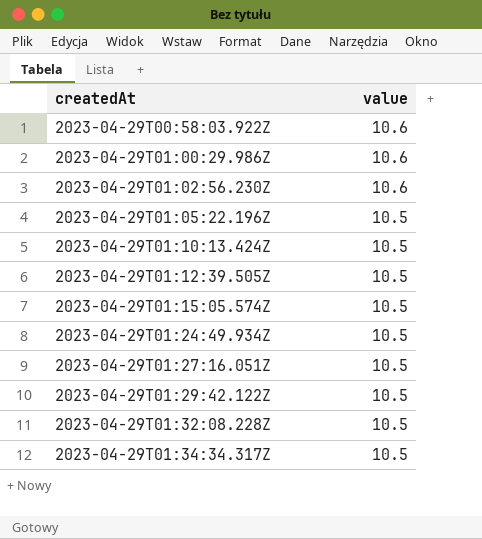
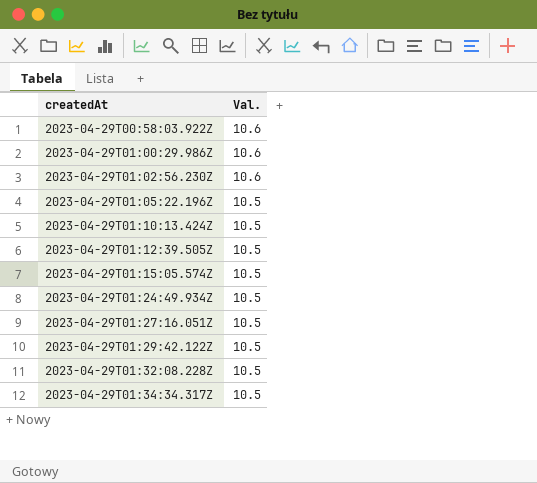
column name: value -> Val.

